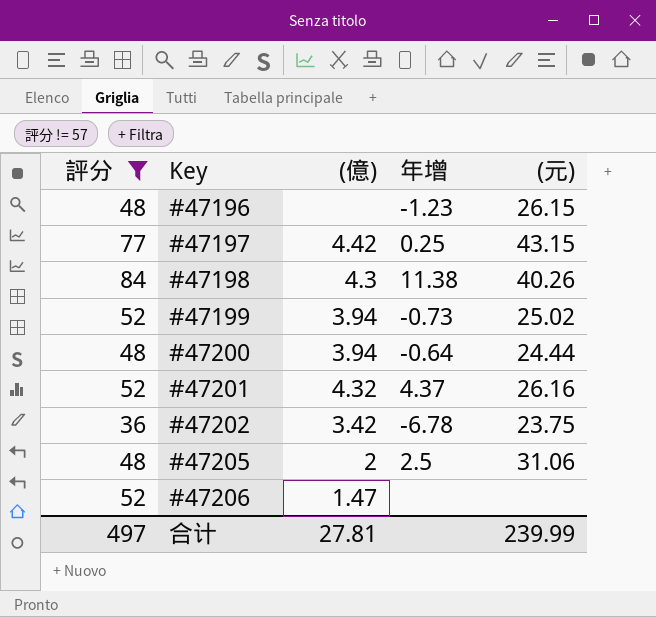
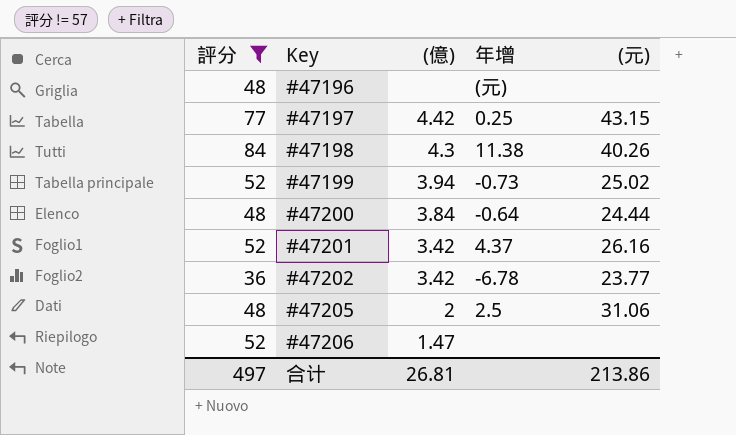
#47196 | 年增: -1.23 -> (元)
#47196 | (元): 26.15 -> none
#47200 | (億): 3.94 -> 3.84
#47201 | (億): 4.32 -> 3.42
#47202 | (元): 23.75 -> 23.77
合计 | (億): 27.81 -> 26.81
合计 | (元): 239.99 -> 213.86

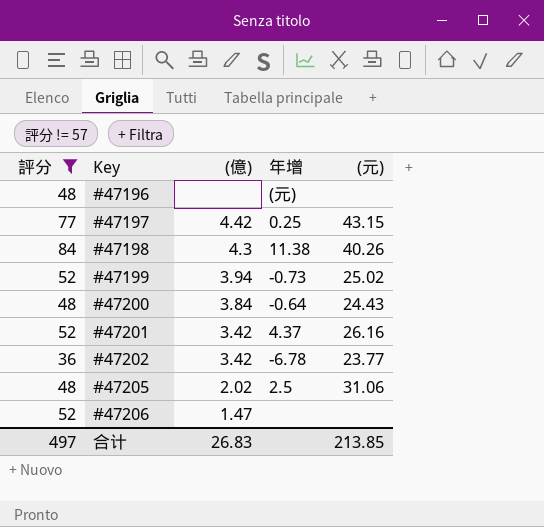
#47200 | (元): 24.44 -> 24.43
#47205 | (億): 2 -> 2.02
合计 | (億): 26.81 -> 26.83
合计 | (元): 213.86 -> 213.85

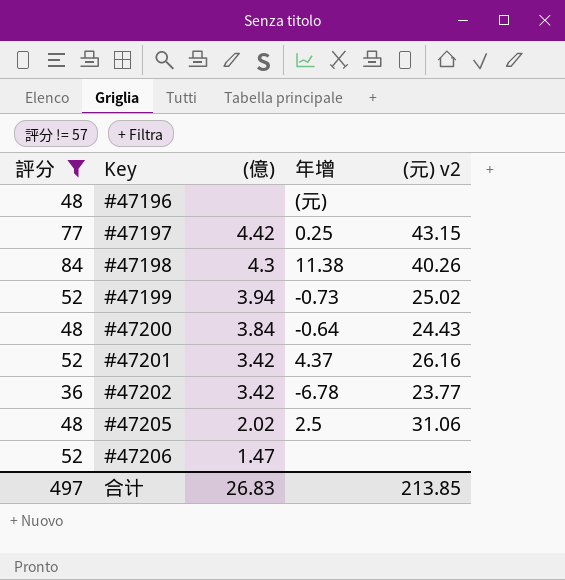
column name: (元) -> (元) v2

